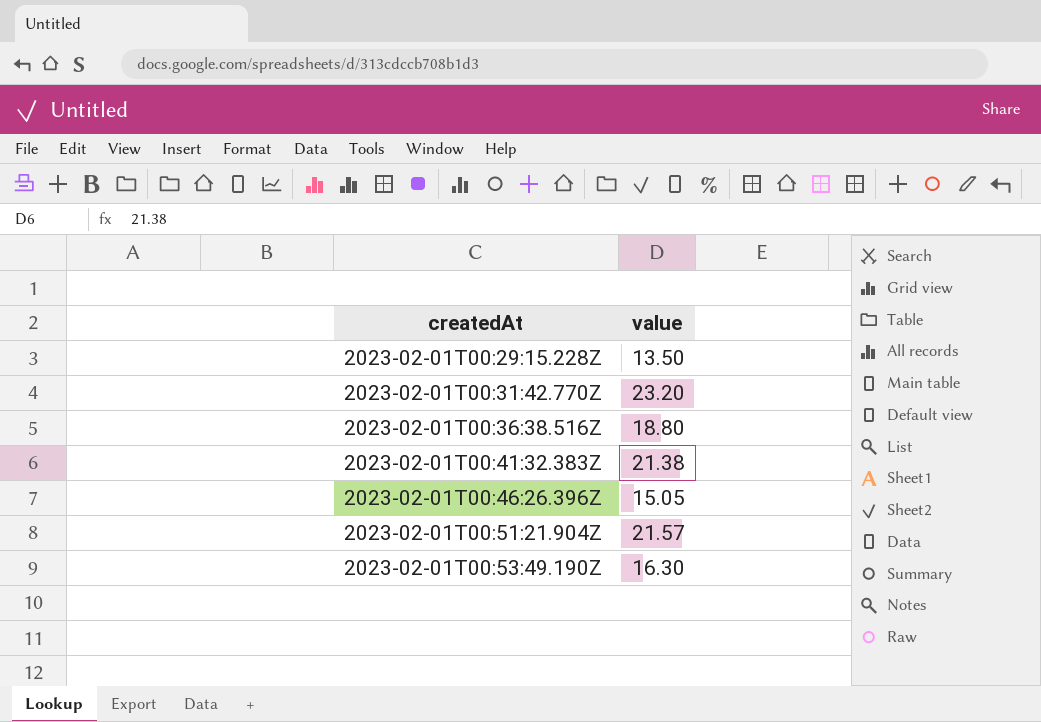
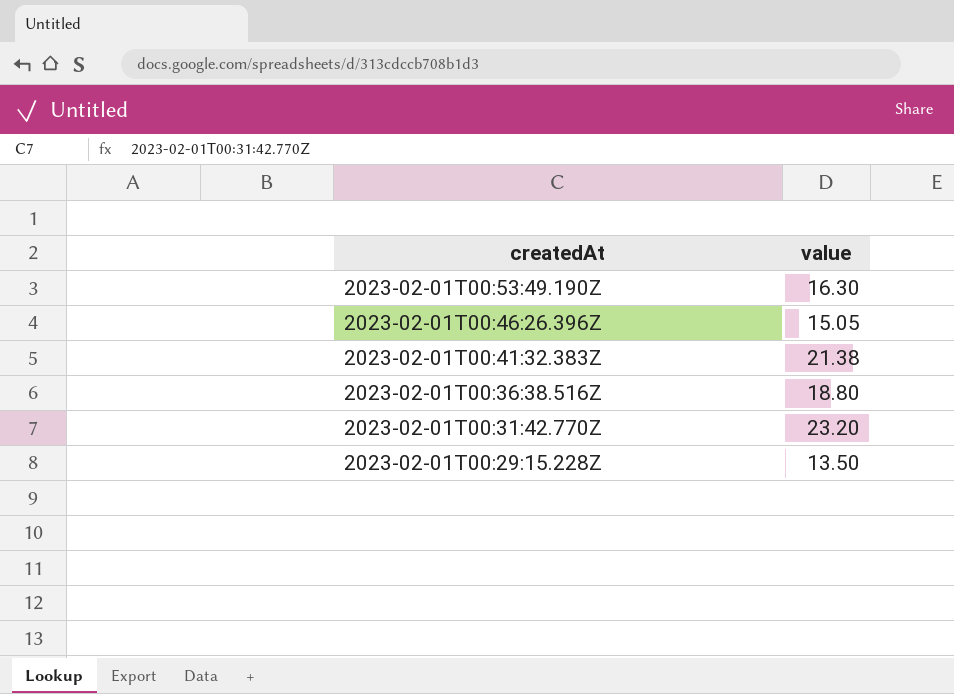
row order: createdAt ascending -> createdAt descending
row 2023-02-01T00:51:21.904Z: 21.57 -> none

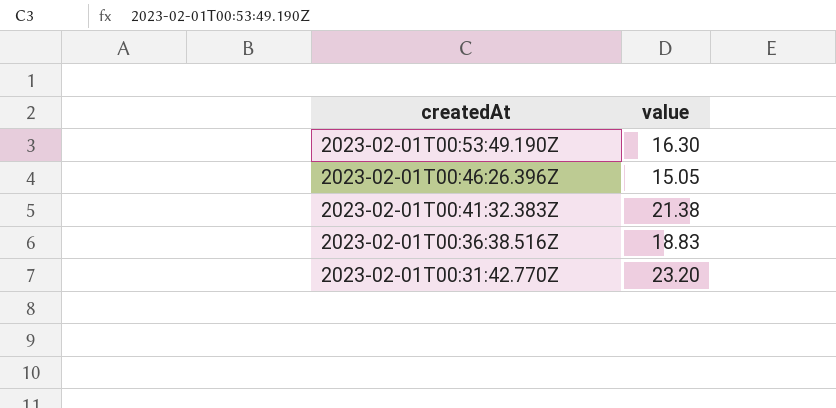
row 2023-02-01T00:29:15.228Z: 13.50 -> none
2023-02-01T00:36:38.516Z | value: 18.80 -> 18.83

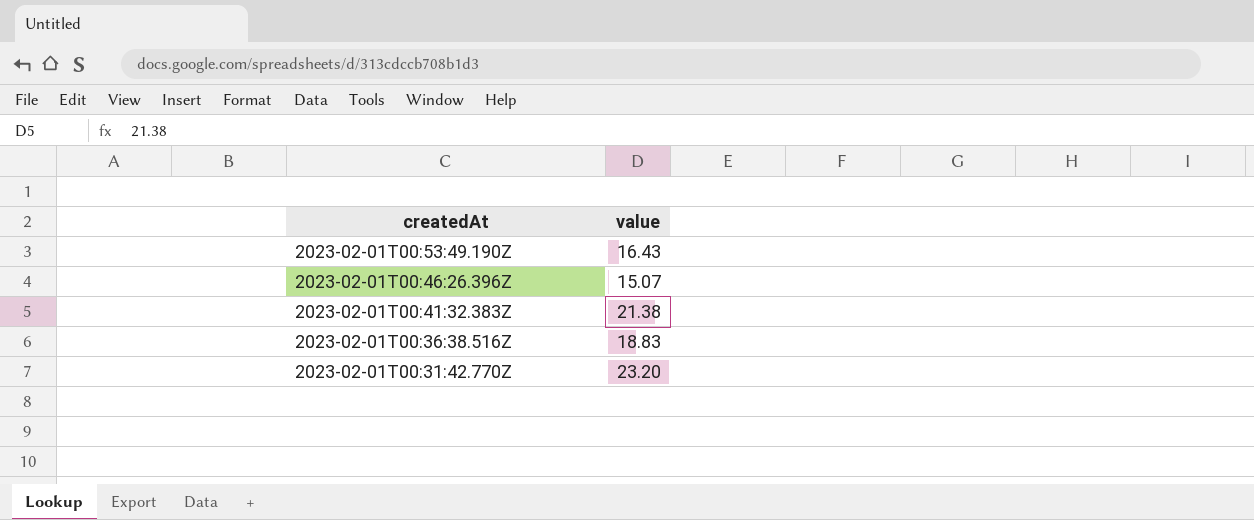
2023-02-01T00:53:49.190Z | value: 16.30 -> 16.43
2023-02-01T00:46:26.396Z | value: 15.05 -> 15.07

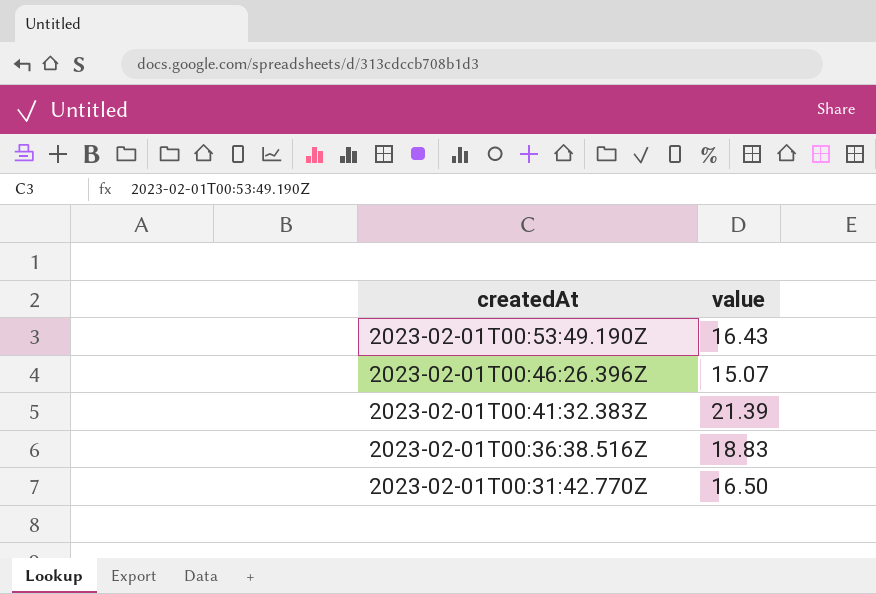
2023-02-01T00:41:32.383Z | value: 21.38 -> 21.39
2023-02-01T00:31:42.770Z | value: 23.20 -> 16.50

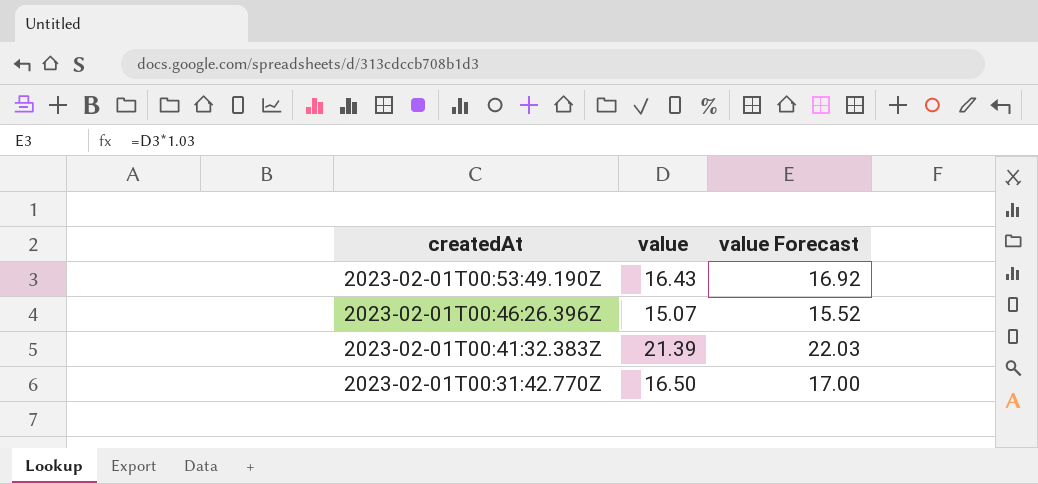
column value Forecast | formula: none -> [value] * 1.03
row 2023-02-01T00:36:38.516Z: 18.83 -> none

